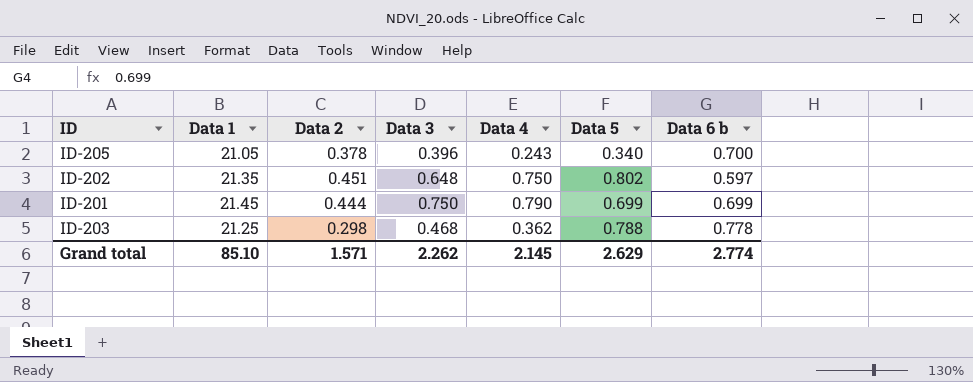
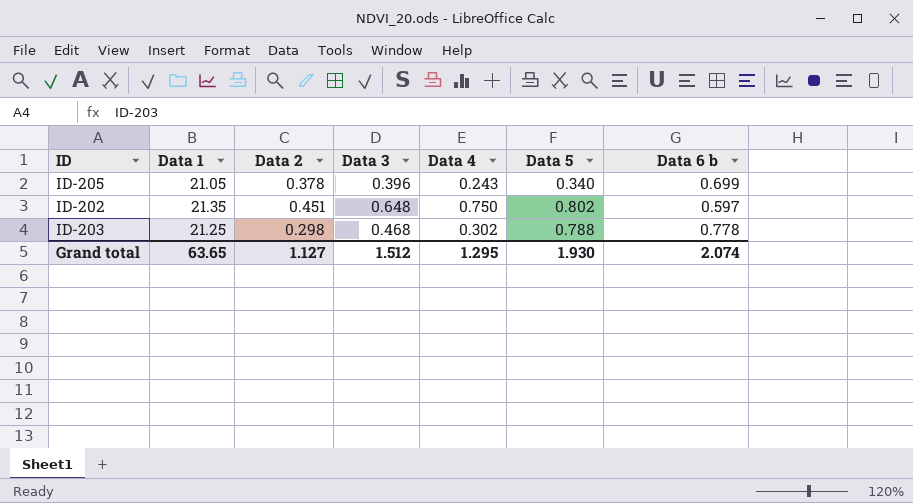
row ID-201: 21.45 | 0.444 | 0.750 | 0.790 | 0.699 | 0.699 -> none
ID-205 | Data 6 b: 0.700 -> 0.699
ID-203 | Data 4: 0.362 -> 0.302
Grand total | Data 1: 85.10 -> 63.65
Grand total | Data 2: 1.571 -> 1.127
Grand total | Data 3: 2.262 -> 1.512
Grand total | Data 4: 2.145 -> 1.295
Grand total | Data 5: 2.629 -> 1.930
Grand total | Data 6 b: 2.774 -> 2.074

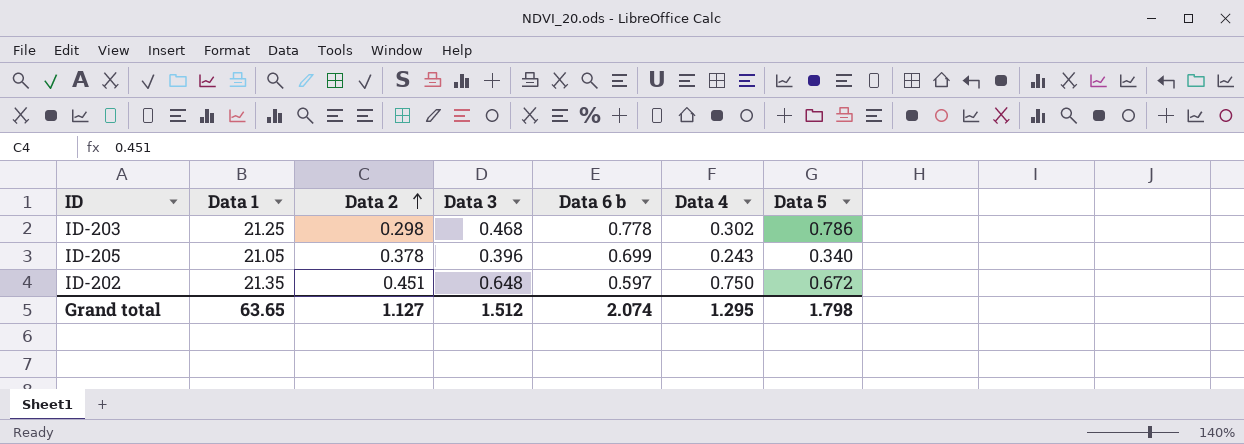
row order: none -> Data 2 ascending
column Data 6 b | position: 7 -> 5
ID-203 | Data 5: 0.788 -> 0.786
ID-202 | Data 5: 0.802 -> 0.672
Grand total | Data 5: 1.930 -> 1.798

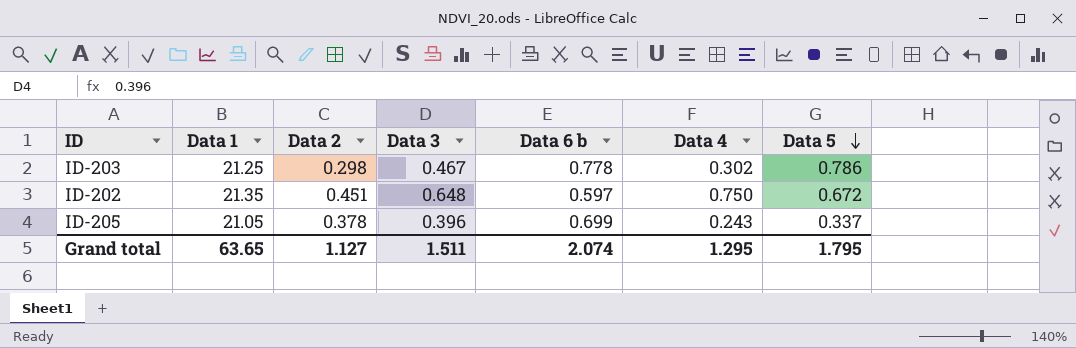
row order: Data 2 ascending -> Data 5 descending
ID-203 | Data 3: 0.468 -> 0.467
ID-205 | Data 5: 0.340 -> 0.337
Grand total | Data 3: 1.512 -> 1.511
Grand total | Data 5: 1.798 -> 1.795

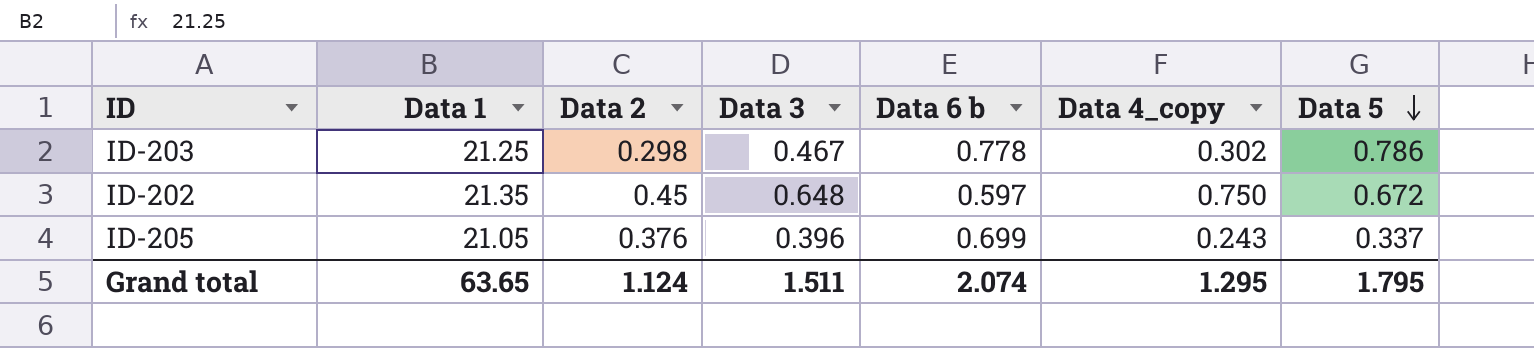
column name: Data 4 -> Data 4_copy
ID-202 | Data 2: 0.451 -> 0.45
ID-205 | Data 2: 0.378 -> 0.376
Grand total | Data 2: 1.127 -> 1.124

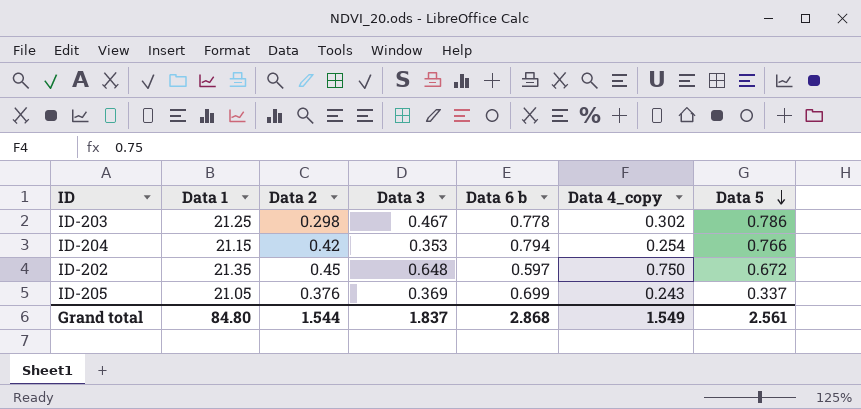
row ID-204: none -> 21.15 | 0.42 | 0.353 | 0.794 | 0.254 | 0.766
ID-205 | Data 3: 0.396 -> 0.369
Grand total | Data 1: 63.65 -> 84.80
Grand total | Data 2: 1.124 -> 1.544
Grand total | Data 3: 1.511 -> 1.837
Grand total | Data 6 b: 2.074 -> 2.868
Grand total | Data 4_copy: 1.295 -> 1.549
Grand total | Data 5: 1.795 -> 2.561

